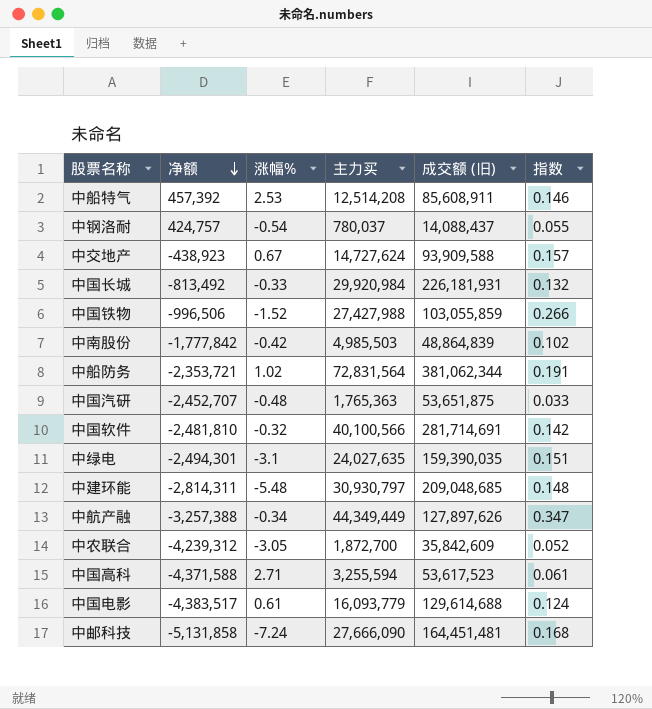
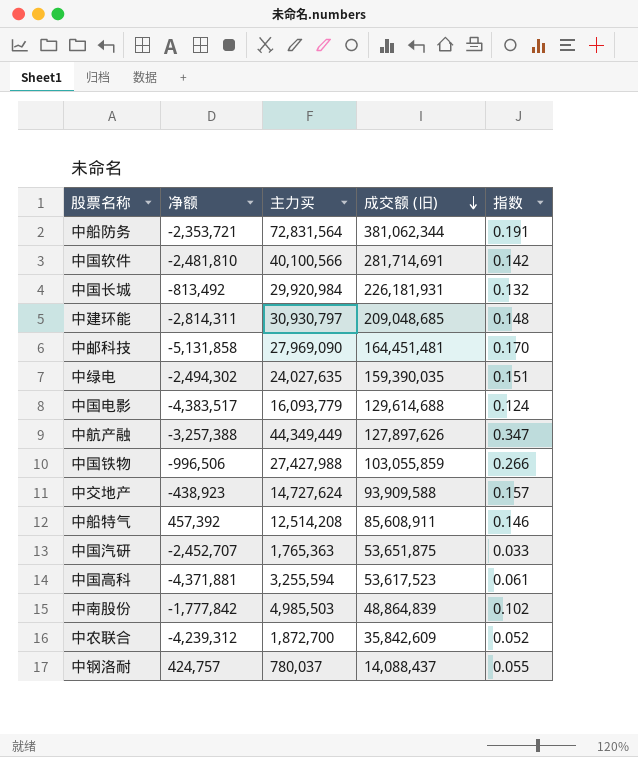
row order: 净额 descending -> 成交额 (旧) descending
column 涨幅% | position: 3 -> none
中邮科技 | 主力买: 27,666,090 -> 27,969,090
中邮科技 | 指数: 0.168 -> 0.170
中绿电 | 净额: -2,494,301 -> -2,494,302
中国高科 | 净额: -4,371,588 -> -4,371,881

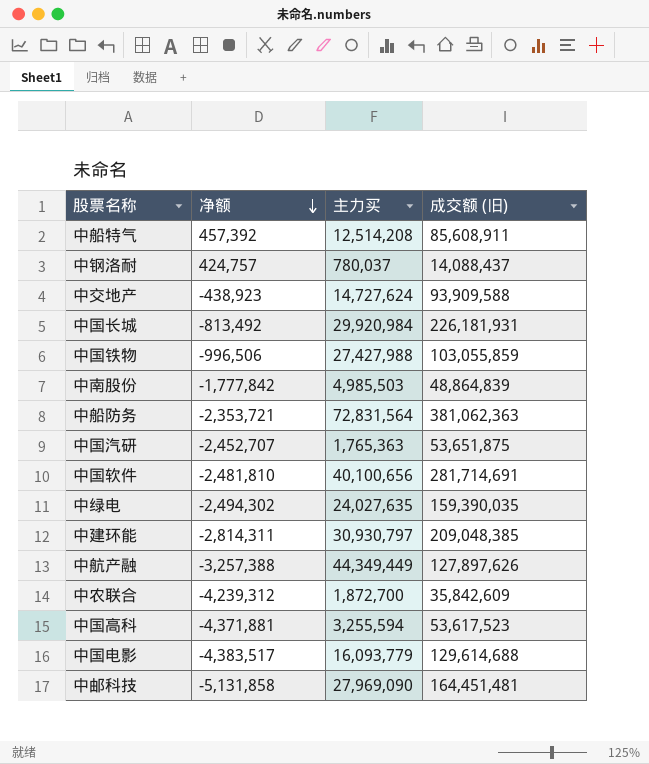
row order: 成交额 (旧) descending -> 净额 descending
column 指数 | formula: [主力买] / [成交额 (旧)] -> none
中船防务 | 成交额 (旧): 381,062,344 -> 381,062,363
中国软件 | 主力买: 40,100,566 -> 40,100,656
中建环能 | 成交额 (旧): 209,048,685 -> 209,048,385

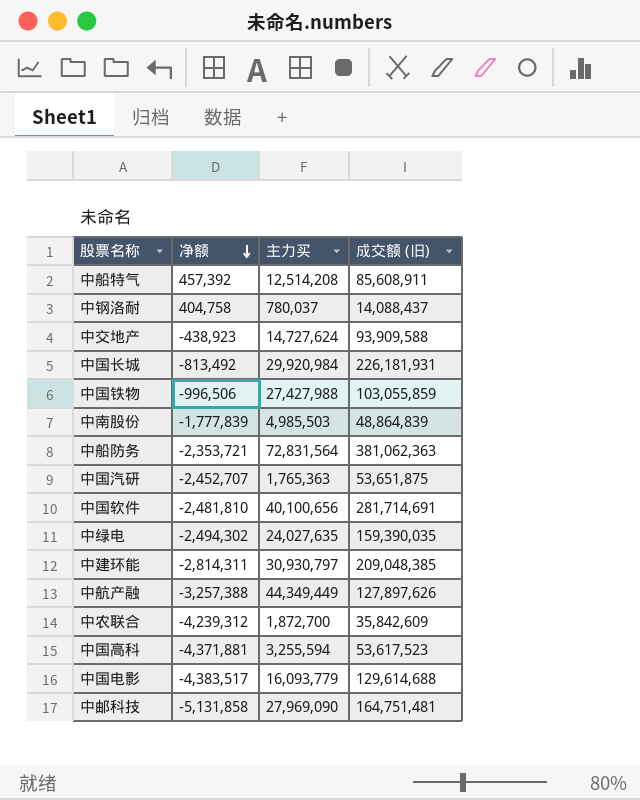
中钢洛耐 | 净额: 424,757 -> 404,758
中南股份 | 净额: -1,777,842 -> -1,777,839
中邮科技 | 成交额 (旧): 164,451,481 -> 164,751,481

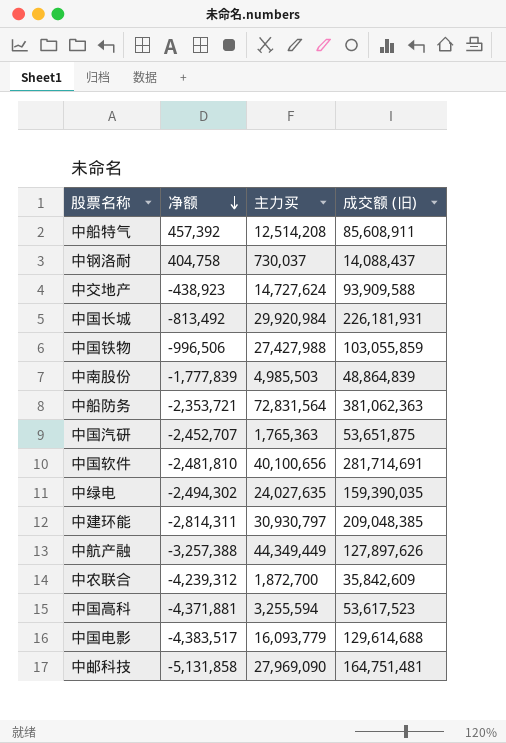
中钢洛耐 | 主力买: 780,037 -> 730,037

